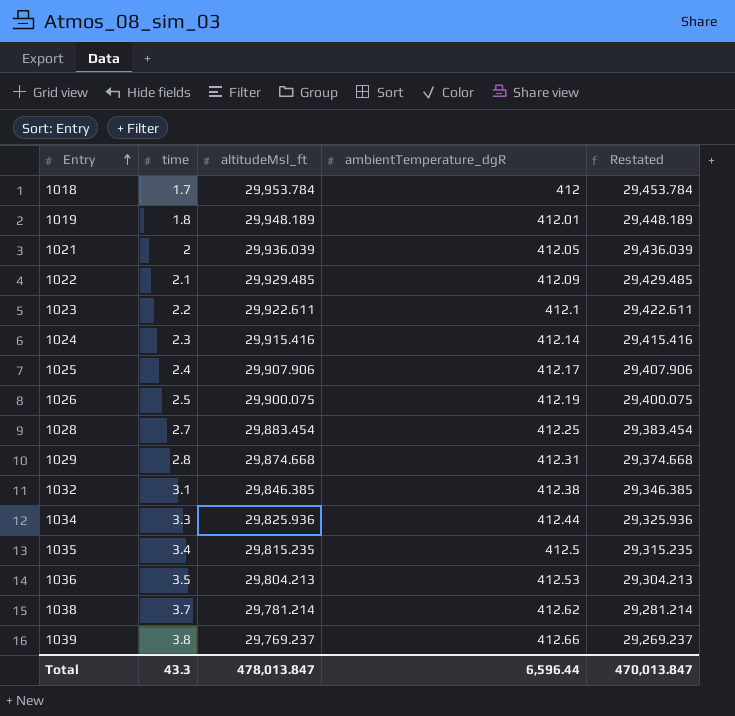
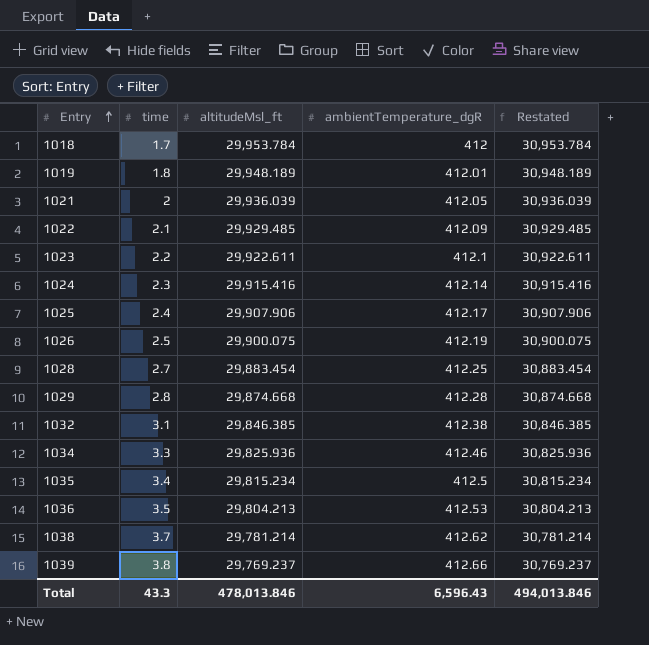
column Restated | formula: [altitudeMsl_ft] - 500 -> [altitudeMsl_ft] + 1000
1029 | ambientTemperature_dgR: 412.31 -> 412.28
1034 | ambientTemperature_dgR: 412.44 -> 412.46
1035 | altitudeMsl_ft: 29,815.235 -> 29,815.234
Total | altitudeMsl_ft: 478,013.847 -> 478,013.846
Total | ambientTemperature_dgR: 6,596.44 -> 6,596.43
Total | Restated: 470,013.847 -> 494,013.846

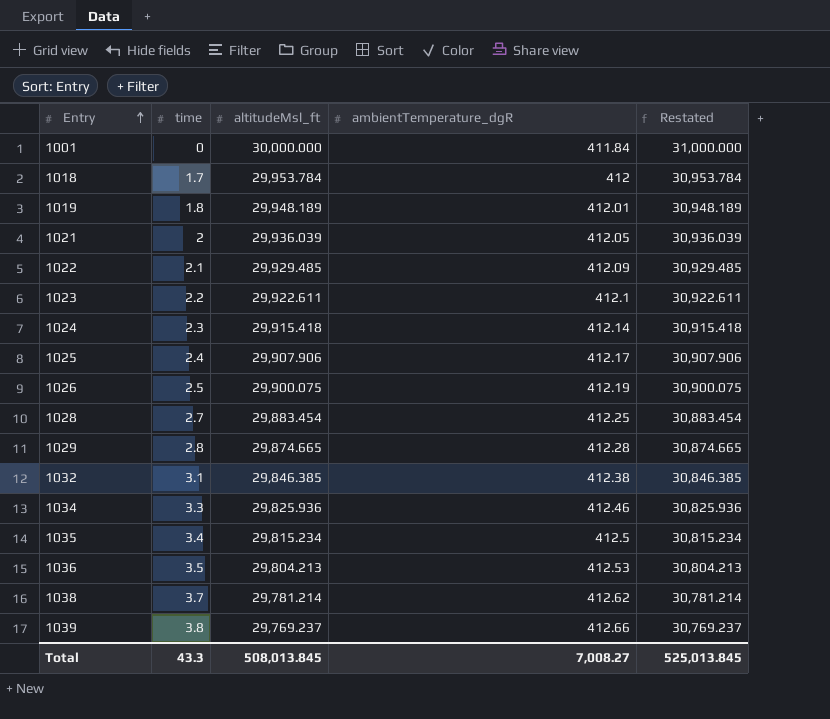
row 1001: none -> 0 | 30,000.000 | 411.84 | 31,000.000
1024 | altitudeMsl_ft: 29,915.416 -> 29,915.418
1024 | Restated: 30,915.416 -> 30,915.418
1029 | altitudeMsl_ft: 29,874.668 -> 29,874.665
1029 | Restated: 30,874.668 -> 30,874.665
Total | altitudeMsl_ft: 478,013.846 -> 508,013.845
Total | ambientTemperature_dgR: 6,596.43 -> 7,008.27
Total | Restated: 494,013.846 -> 525,013.845

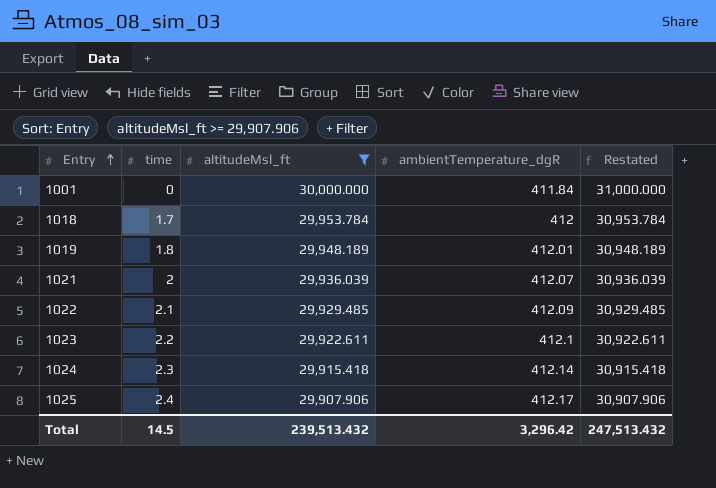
filter: none -> altitudeMsl_ft >= 29,907.906
1021 | ambientTemperature_dgR: 412.05 -> 412.07
Total | time: 43.3 -> 14.5
Total | altitudeMsl_ft: 508,013.845 -> 239,513.432
Total | ambientTemperature_dgR: 7,008.27 -> 3,296.42
Total | Restated: 525,013.845 -> 247,513.432

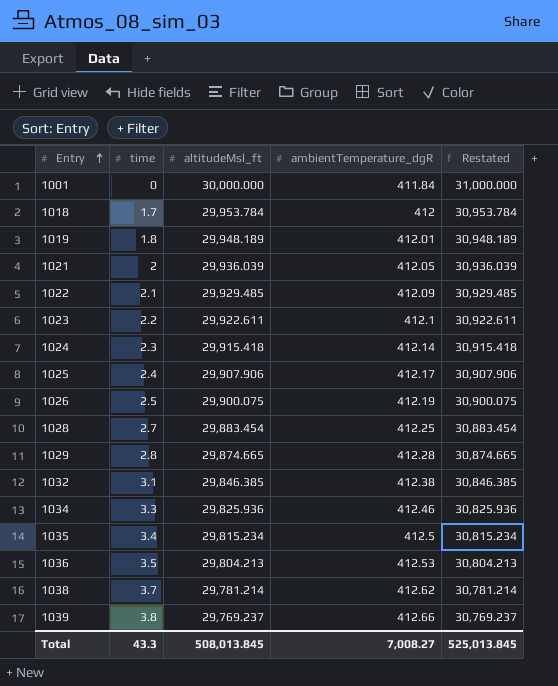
filter: altitudeMsl_ft >= 29,907.906 -> none
1021 | ambientTemperature_dgR: 412.07 -> 412.05
Total | time: 14.5 -> 43.3
Total | altitudeMsl_ft: 239,513.432 -> 508,013.845
Total | ambientTemperature_dgR: 3,296.42 -> 7,008.27
Total | Restated: 247,513.432 -> 525,013.845

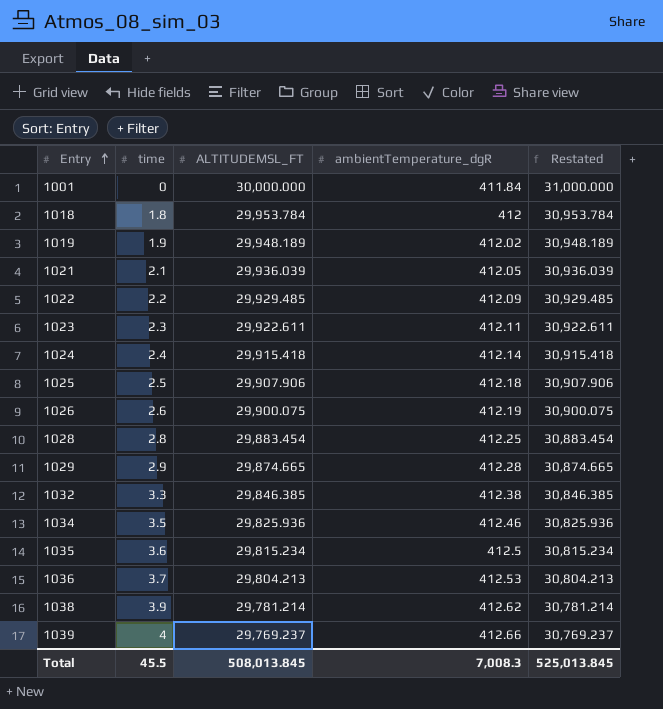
column name: altitudeMsl_ft -> ALTITUDEMSL_FT
1018 | time: 1.7 -> 1.8
1019 | time: 1.8 -> 1.9
1019 | ambientTemperature_dgR: 412.01 -> 412.02
1021 | time: 2 -> 2.1
1022 | time: 2.1 -> 2.2
1023 | time: 2.2 -> 2.3
1023 | ambientTemperature_dgR: 412.1 -> 412.11
1024 | time: 2.3 -> 2.4
1025 | time: 2.4 -> 2.5
1025 | ambientTemperature_dgR: 412.17 -> 412.18
1026 | time: 2.5 -> 2.6
1028 | time: 2.7 -> 2.8
1029 | time: 2.8 -> 2.9
1032 | time: 3.1 -> 3.3
1034 | time: 3.3 -> 3.5
1035 | time: 3.4 -> 3.6
1036 | time: 3.5 -> 3.7
1038 | time: 3.7 -> 3.9
1039 | time: 3.8 -> 4
Total | time: 43.3 -> 45.5
Total | ambientTemperature_dgR: 7,008.27 -> 7,008.3

